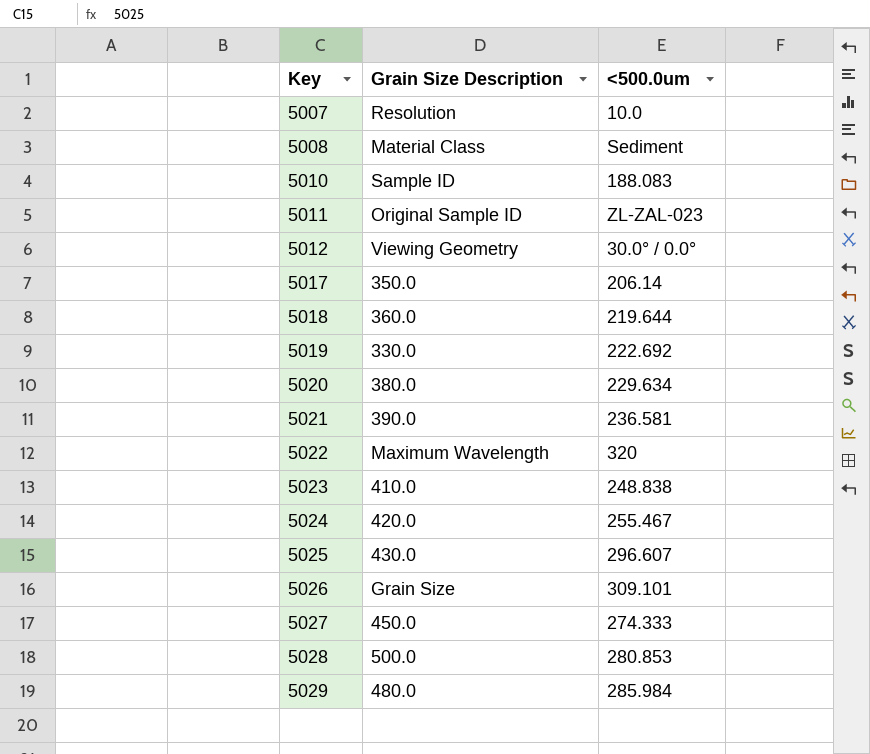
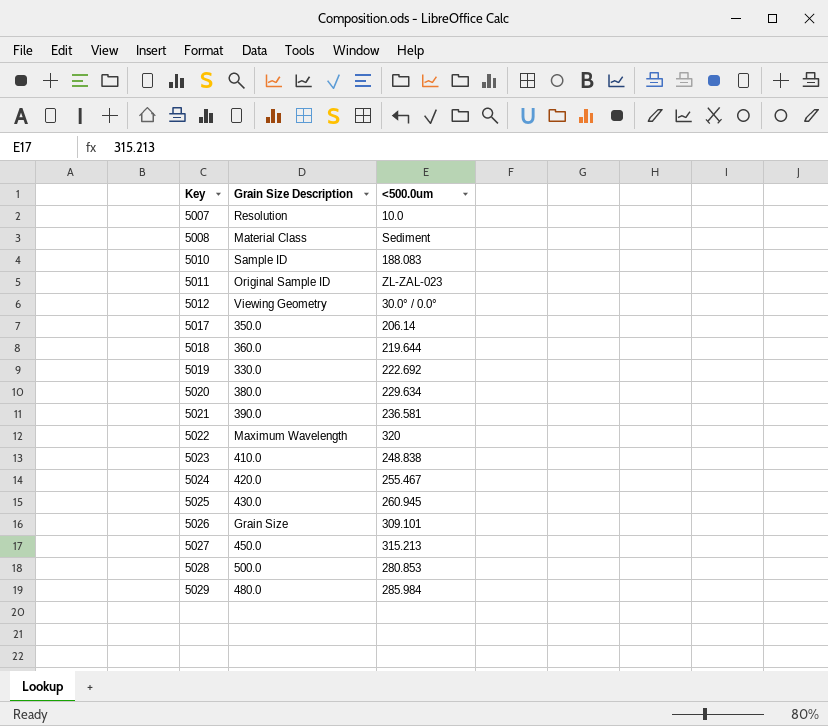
5025 | <500.0um: 296.607 -> 260.945
5027 | <500.0um: 274.333 -> 315.213

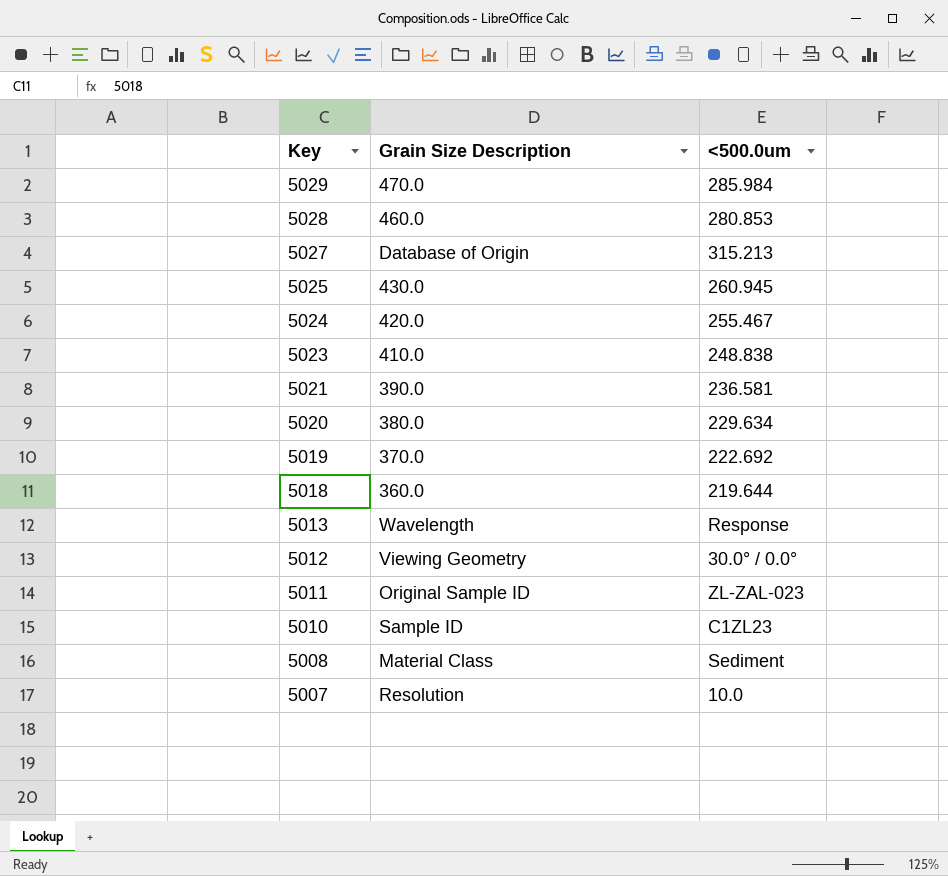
row order: Key ascending -> Key descending
row 5017: 350.0 | 206.14 -> none
row 5022: Maximum Wavelength | 320 -> none
row 5026: Grain Size | 309.101 -> none
5029 | Grain Size Description: 480.0 -> 470.0
5028 | Grain Size Description: 500.0 -> 460.0
5027 | Grain Size Description: 450.0 -> Database of Origin
5019 | Grain Size Description: 330.0 -> 370.0
row 5013: none -> Wavelength | Response
5010 | <500.0um: 188.083 -> C1ZL23

